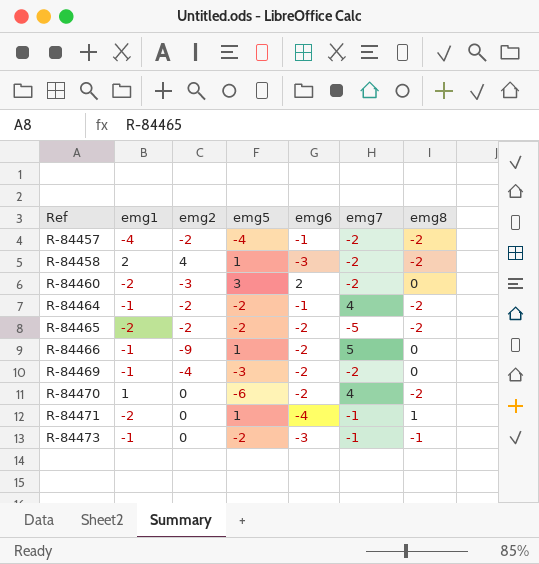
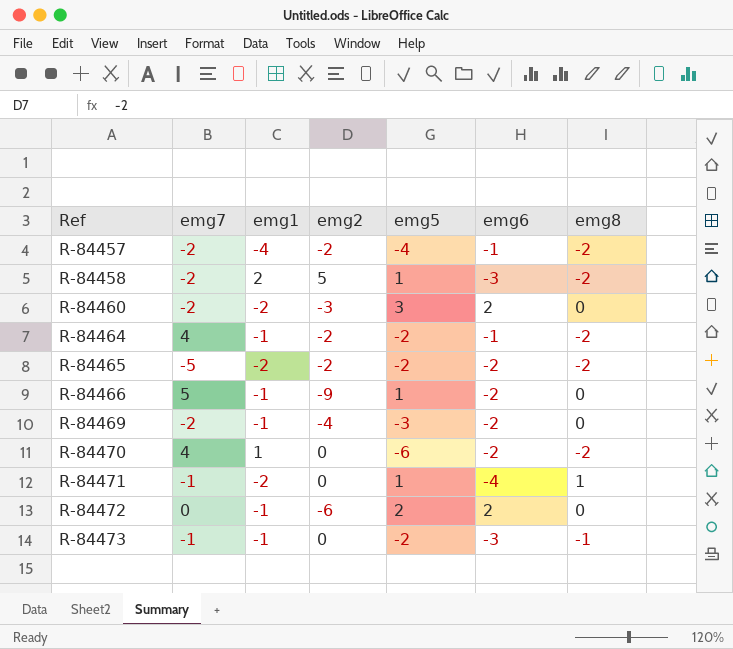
column emg7 | position: 6 -> 2
R-84458 | emg2: 4 -> 5
row R-84472: none -> 0 | -1 | -6 | 2 | 2 | 0

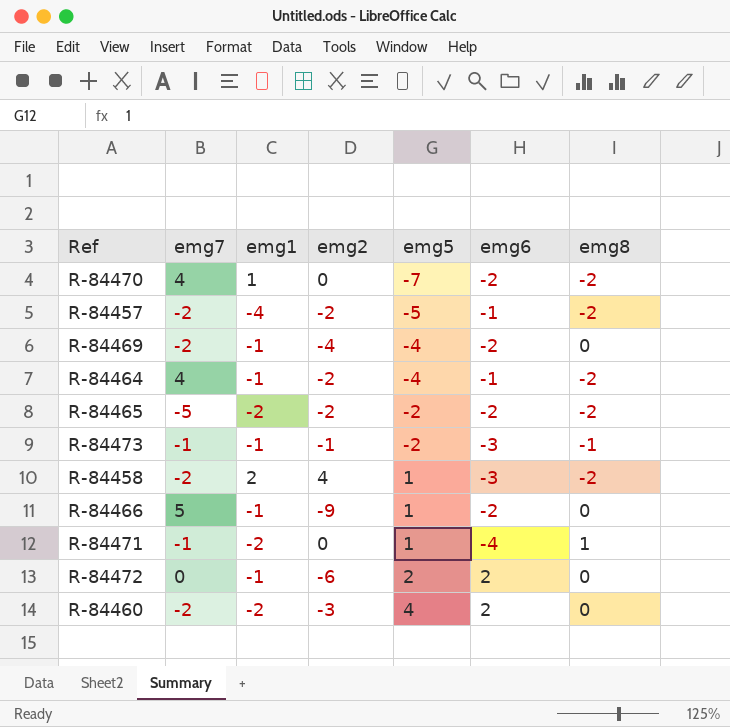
row order: Ref ascending -> emg5 ascending
R-84470 | emg5: -6 -> -7
R-84457 | emg5: -4 -> -5
R-84469 | emg5: -3 -> -4
R-84464 | emg5: -2 -> -4
R-84473 | emg2: 0 -> -1
R-84458 | emg2: 5 -> 4
R-84460 | emg5: 3 -> 4

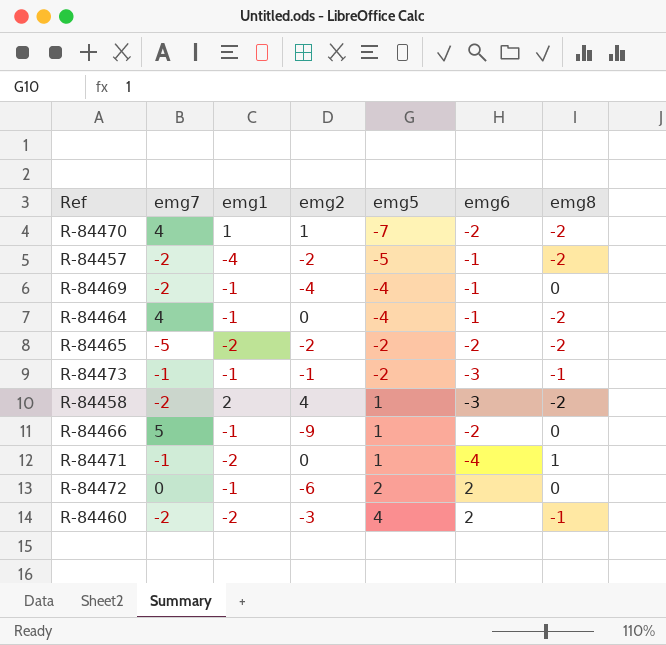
R-84470 | emg2: 0 -> 1
R-84469 | emg6: -2 -> -1
R-84464 | emg2: -2 -> 0
R-84460 | emg8: 0 -> -1

